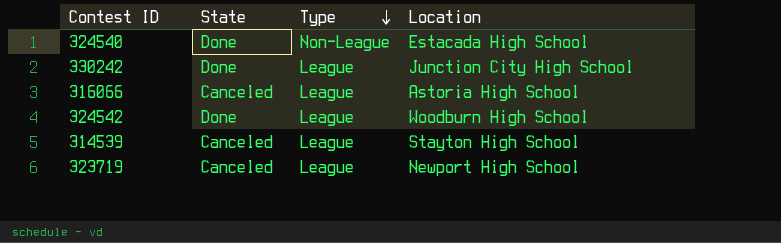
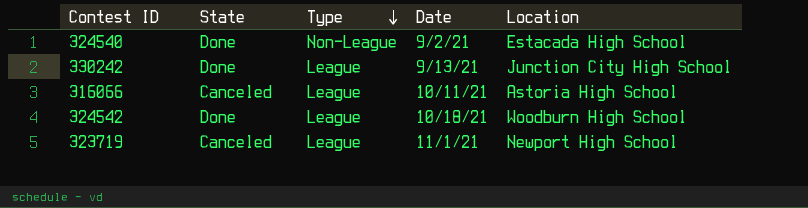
column Date | position: none -> 4
row 314539: Canceled | League | Stayton High School -> none

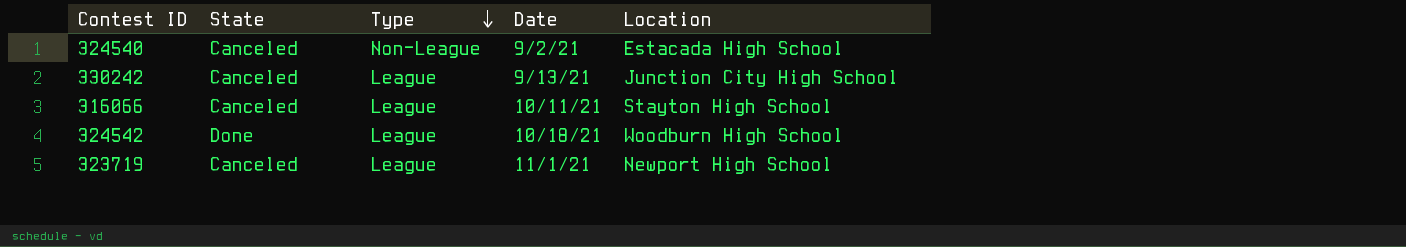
324540 | State: Done -> Canceled
330242 | State: Done -> Canceled
316066 | Location: Astoria High School -> Stayton High School

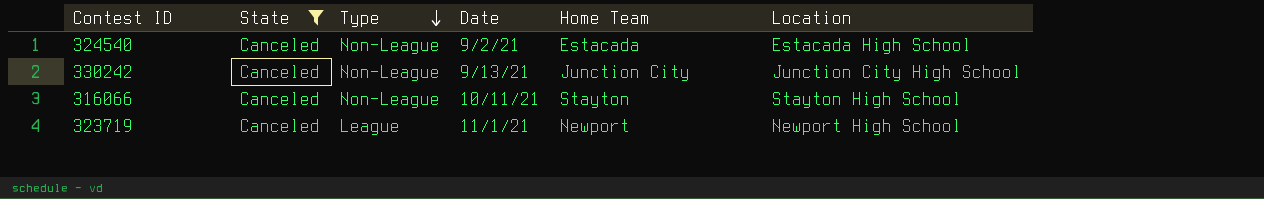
filter: none -> State = Canceled
column Home Team | position: none -> 5
330242 | Type: League -> Non-League
316066 | Type: League -> Non-League

